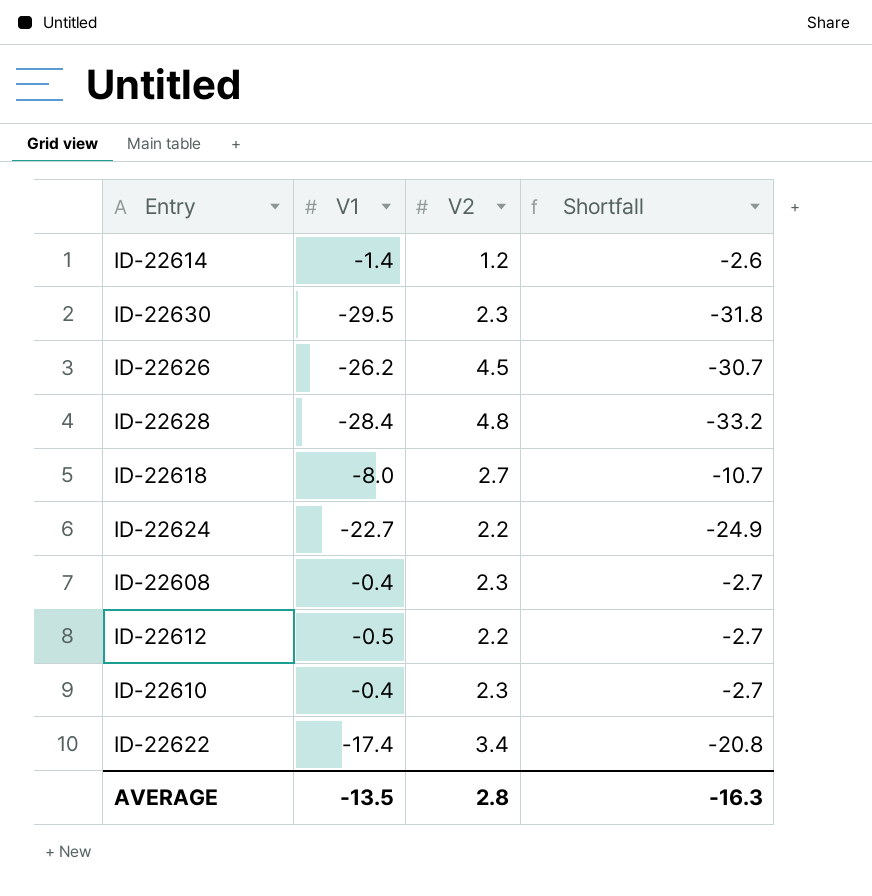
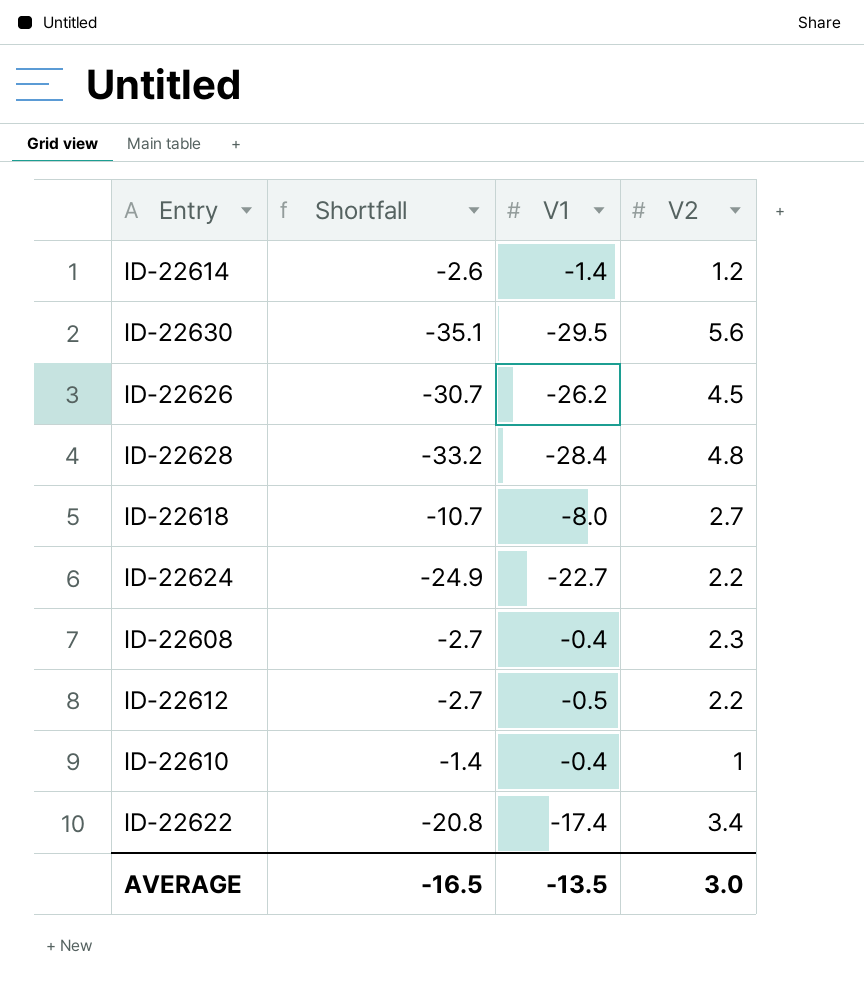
column Shortfall | position: 4 -> 2
ID-22630 | Shortfall: -31.8 -> -35.1
ID-22630 | V2: 2.3 -> 5.6
ID-22610 | Shortfall: -2.7 -> -1.4
ID-22610 | V2: 2.3 -> 1
AVERAGE | Shortfall: -16.3 -> -16.5
AVERAGE | V2: 2.8 -> 3.0

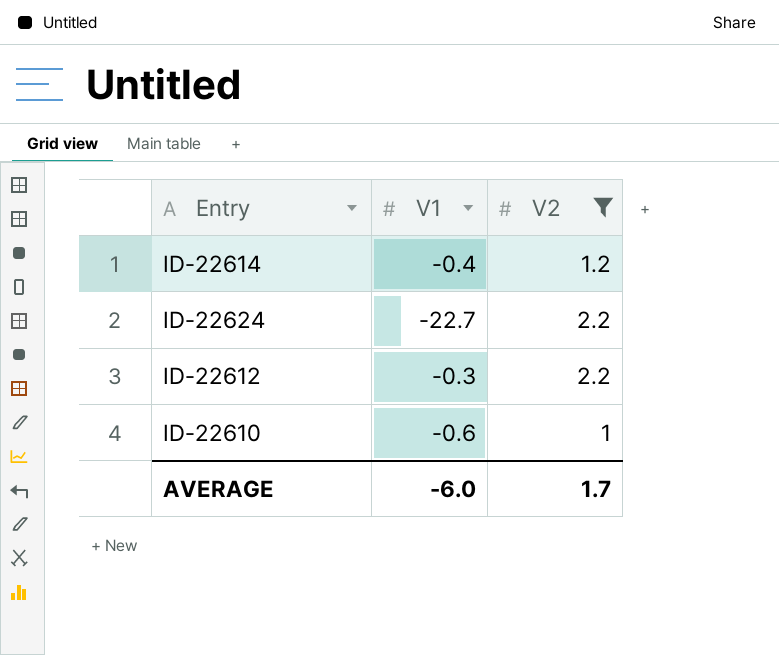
filter: none -> V2 <= 2.2
column Shortfall | formula: [V1] - [V2] -> none
ID-22614 | V1: -1.4 -> -0.4
ID-22612 | V1: -0.5 -> -0.3
ID-22610 | V1: -0.4 -> -0.6
AVERAGE | V1: -13.5 -> -6.0
AVERAGE | V2: 3.0 -> 1.7

